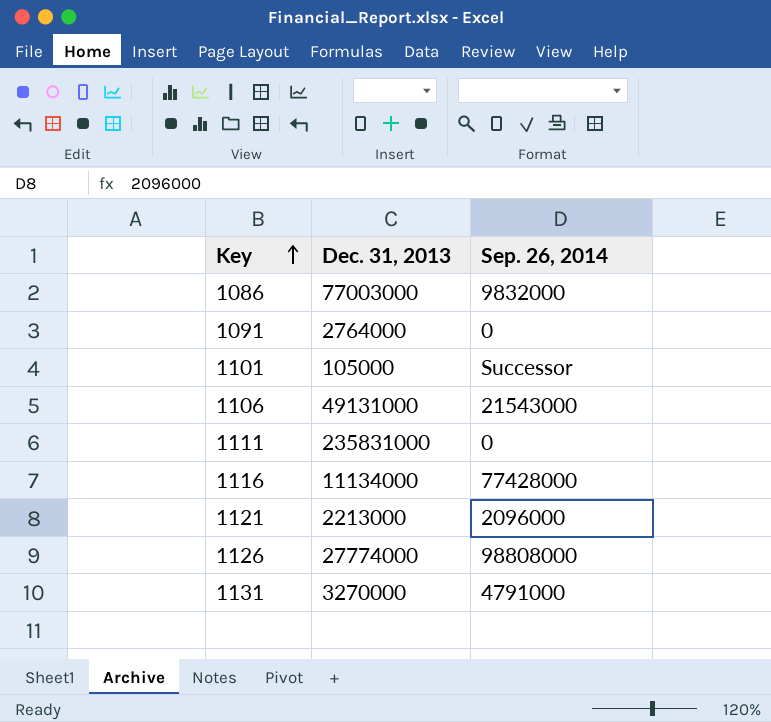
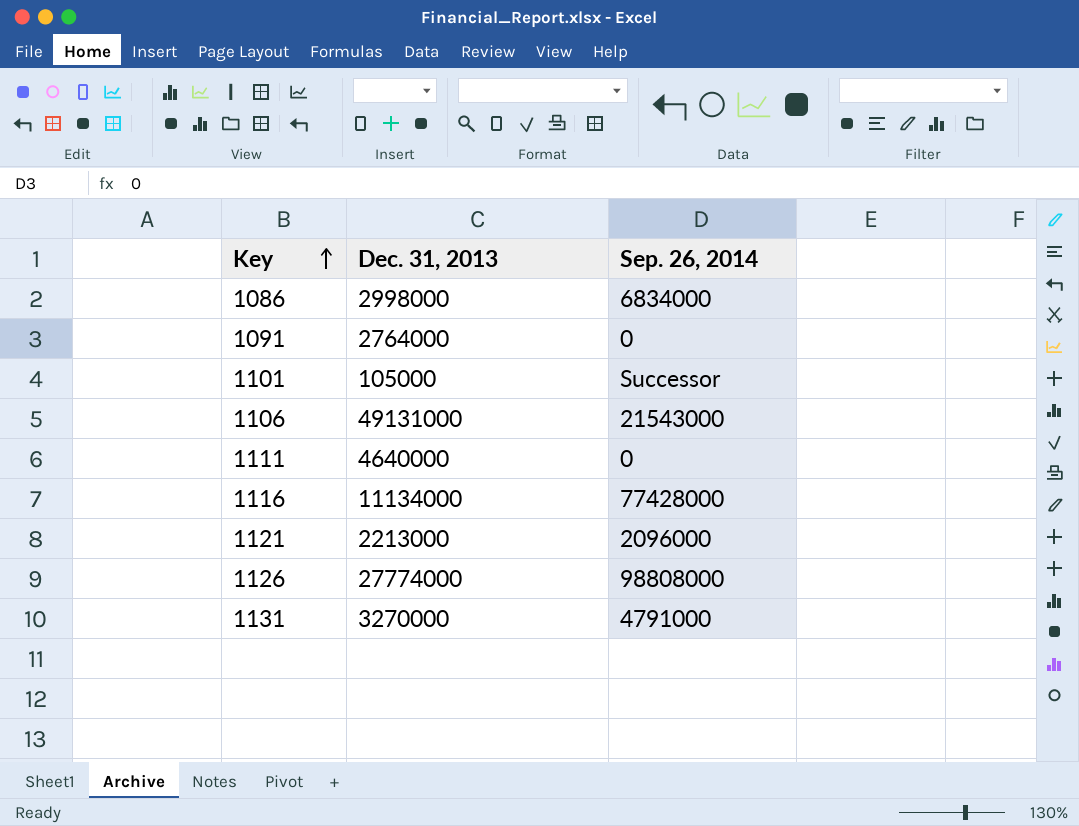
1086 | Dec. 31, 2013: 77003000 -> 2998000
1086 | Sep. 26, 2014: 9832000 -> 6834000
1111 | Dec. 31, 2013: 235831000 -> 4640000

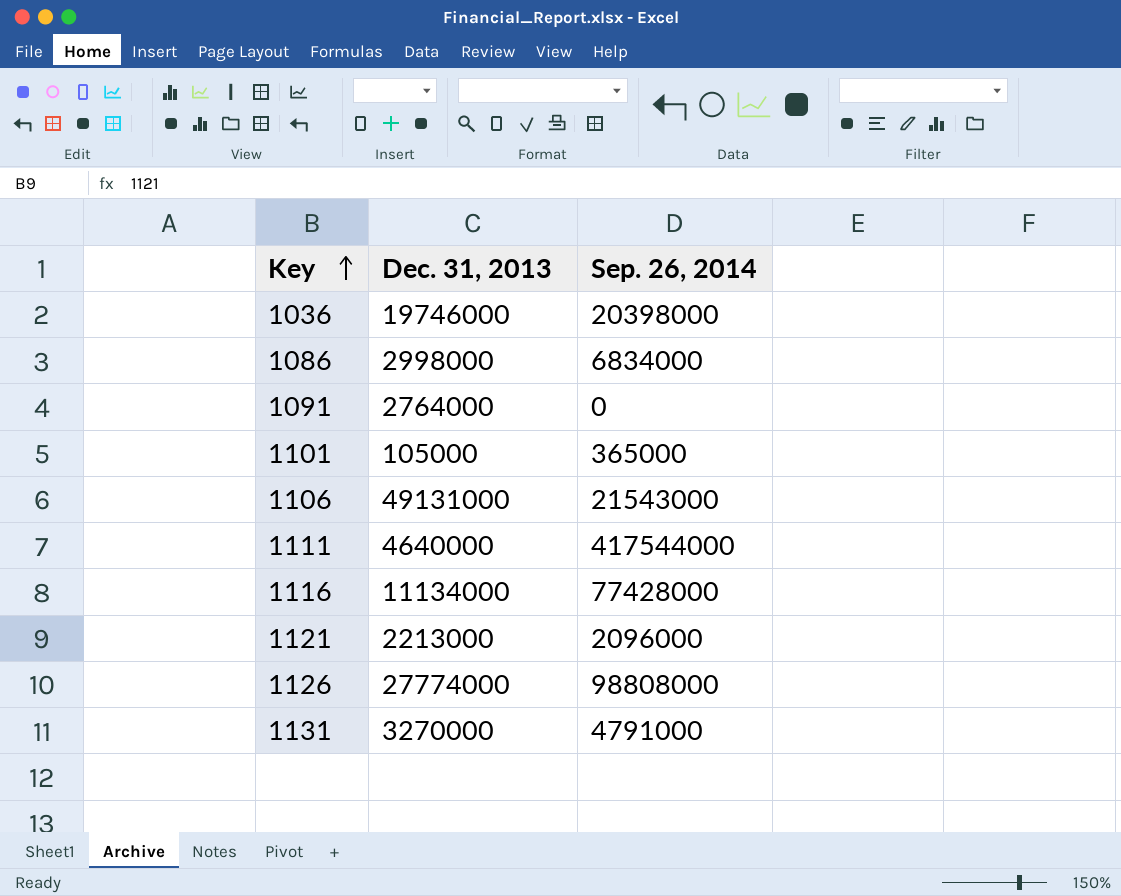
row 1036: none -> 19746000 | 20398000
1101 | Sep. 26, 2014: Successor -> 365000
1111 | Sep. 26, 2014: 0 -> 417544000

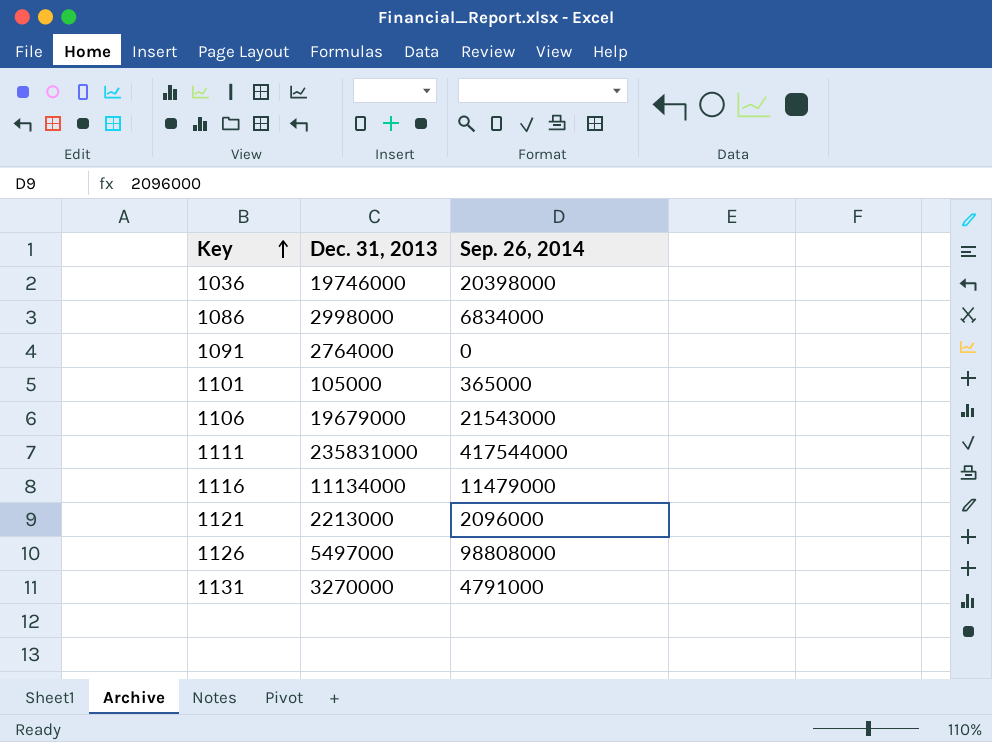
1106 | Dec. 31, 2013: 49131000 -> 19679000
1111 | Dec. 31, 2013: 4640000 -> 235831000
1116 | Sep. 26, 2014: 77428000 -> 11479000
1126 | Dec. 31, 2013: 27774000 -> 5497000

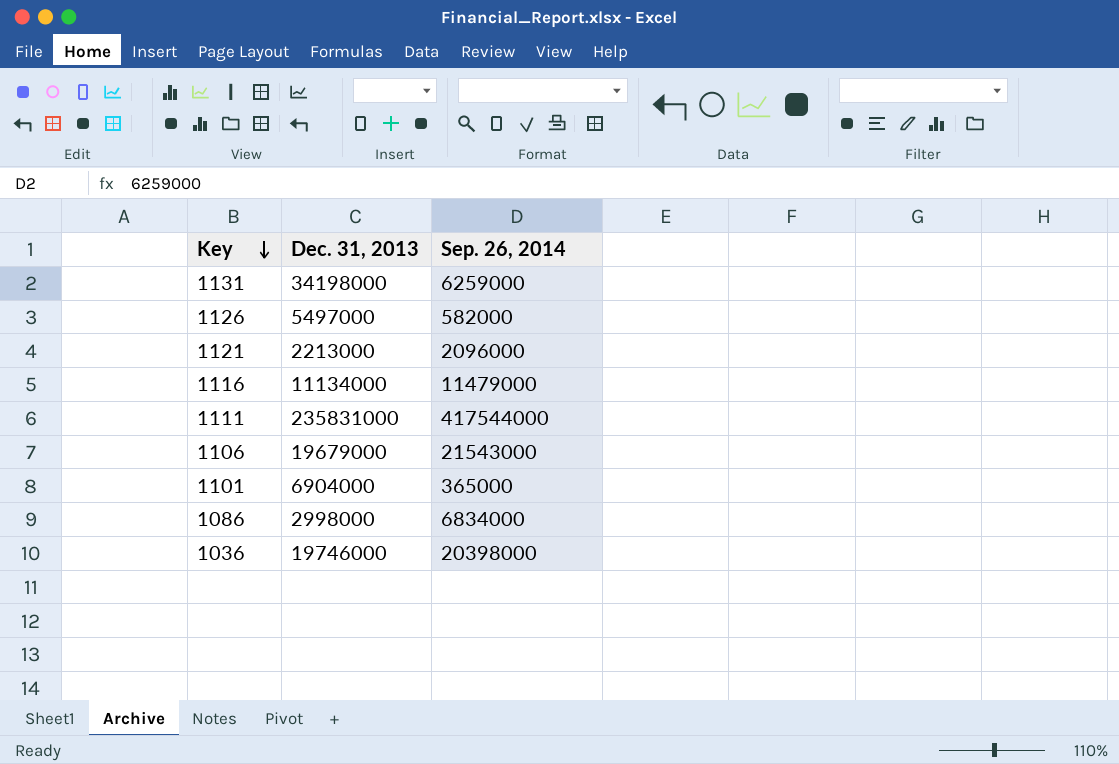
row order: Key ascending -> Key descending
row 1091: 2764000 | 0 -> none
1131 | Dec. 31, 2013: 3270000 -> 34198000
1131 | Sep. 26, 2014: 4791000 -> 6259000
1126 | Sep. 26, 2014: 98808000 -> 582000
1101 | Dec. 31, 2013: 105000 -> 6904000

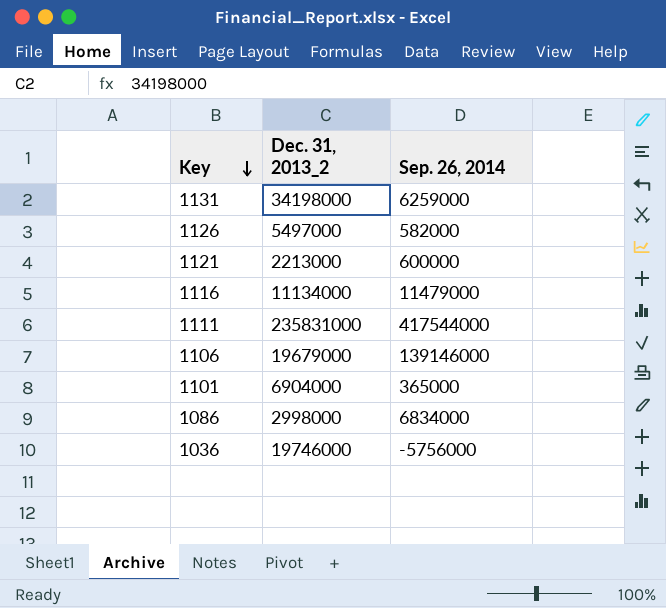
column name: Dec. 31, 2013 -> Dec. 31, 2013_2
1121 | Sep. 26, 2014: 2096000 -> 600000
1106 | Sep. 26, 2014: 21543000 -> 139146000
1036 | Sep. 26, 2014: 20398000 -> -5756000

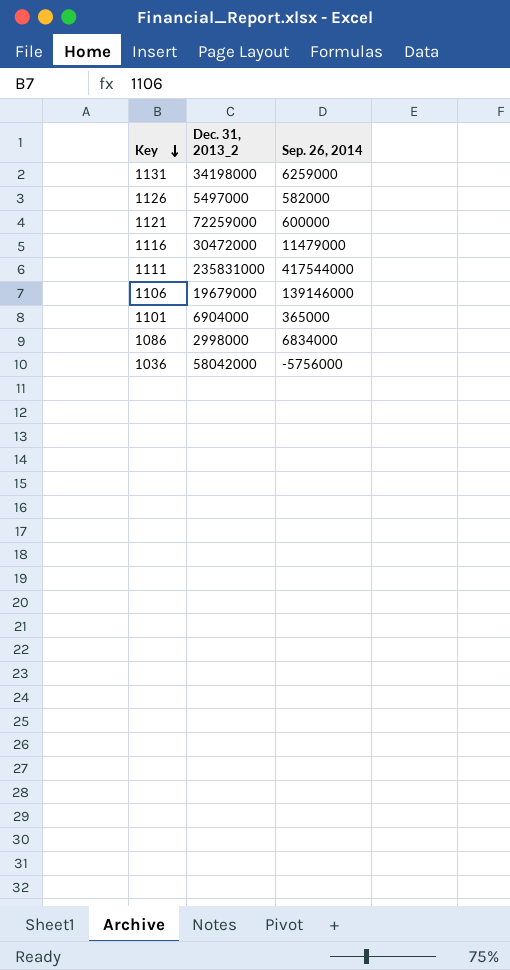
1121 | Dec. 31, 2013_2: 2213000 -> 72259000
1116 | Dec. 31, 2013_2: 11134000 -> 30472000
1036 | Dec. 31, 2013_2: 19746000 -> 58042000

